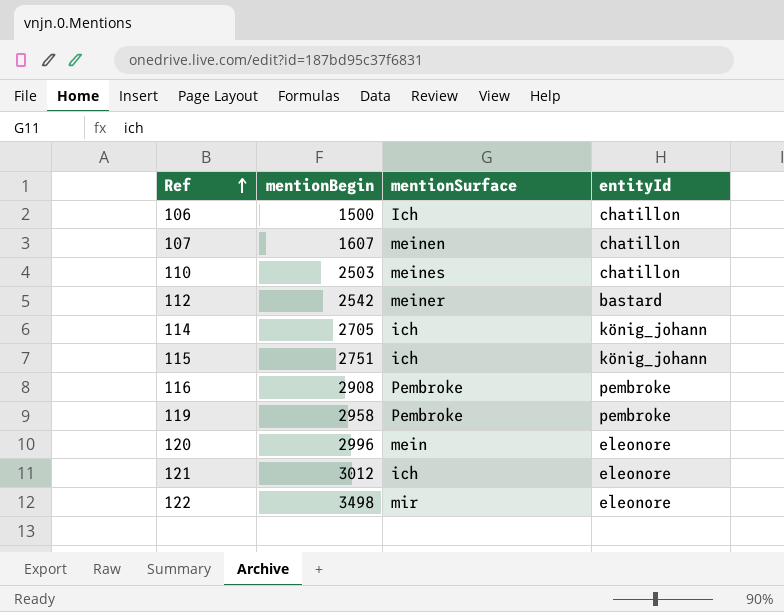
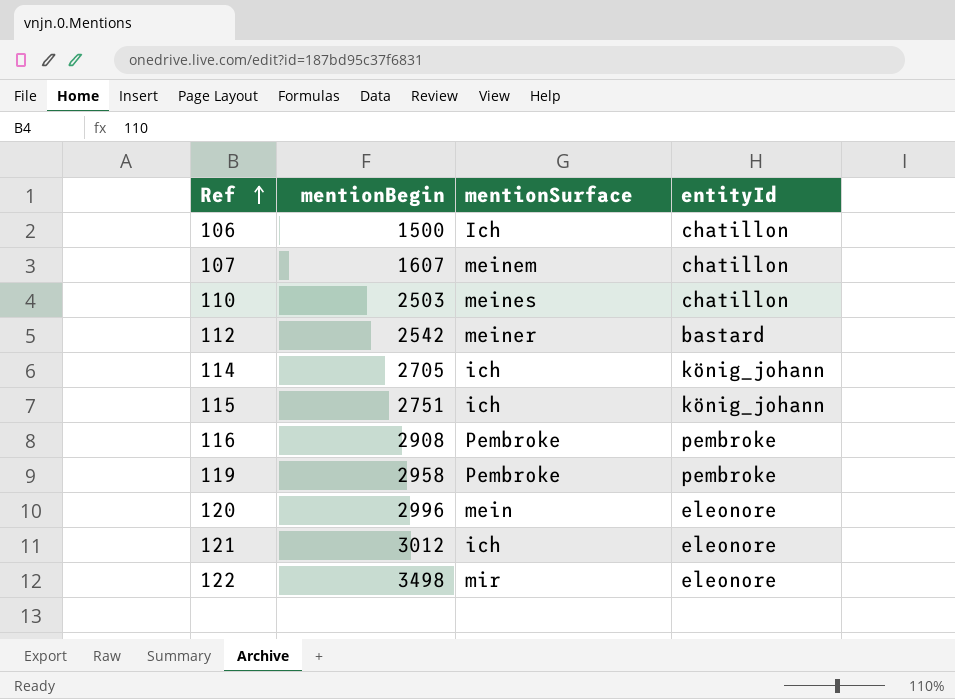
107 | mentionSurface: meinen -> meinem

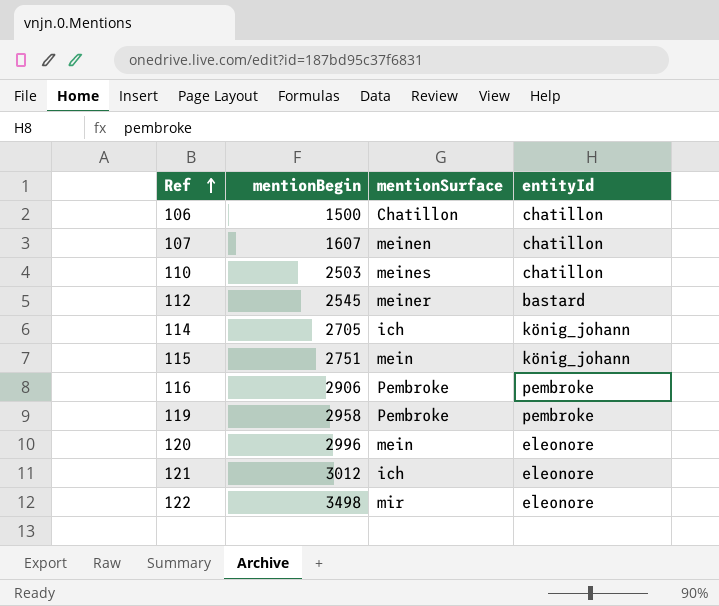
106 | mentionSurface: Ich -> Chatillon
107 | mentionSurface: meinem -> meinen
112 | mentionBegin: 2542 -> 2545
115 | mentionSurface: ich -> mein
116 | mentionBegin: 2908 -> 2906

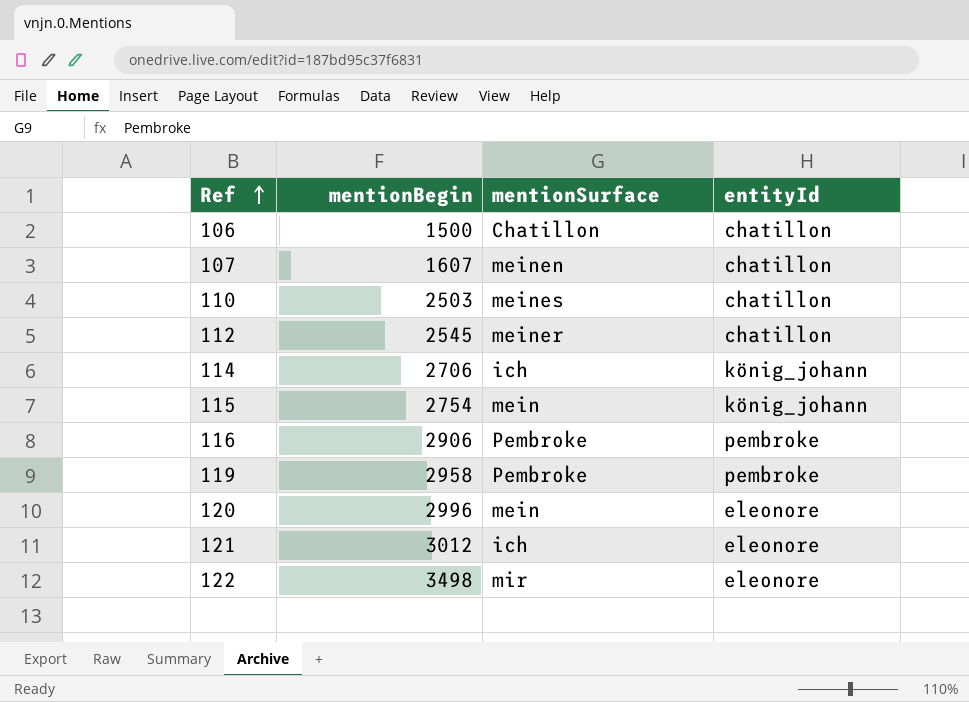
112 | entityId: bastard -> chatillon
114 | mentionBegin: 2705 -> 2706
115 | mentionBegin: 2751 -> 2754

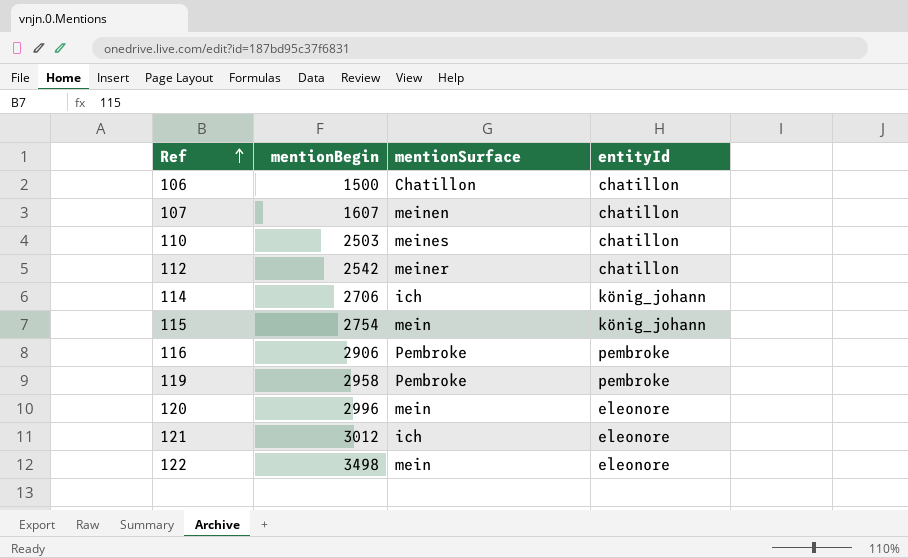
112 | mentionBegin: 2545 -> 2542
122 | mentionSurface: mir -> mein

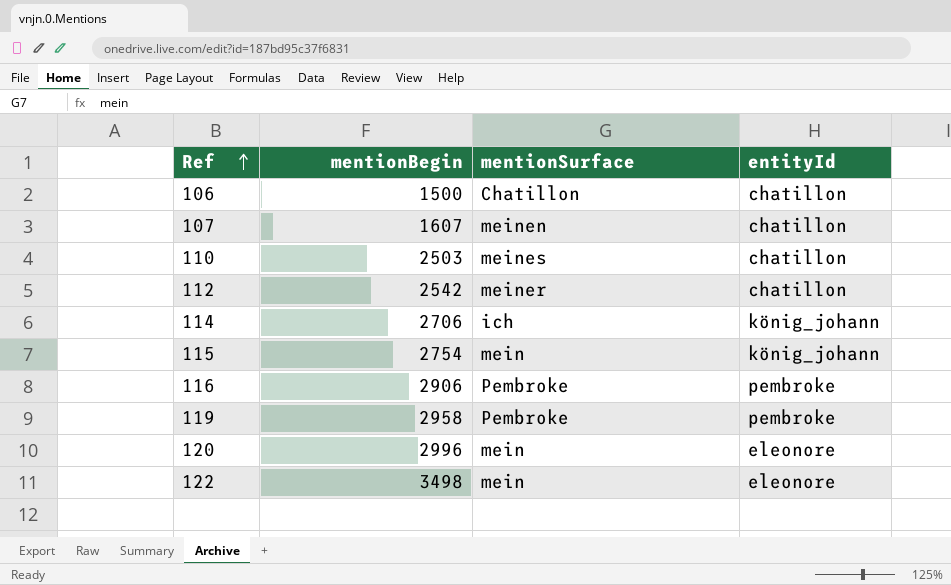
row 121: 3012 | ich | eleonore -> none

